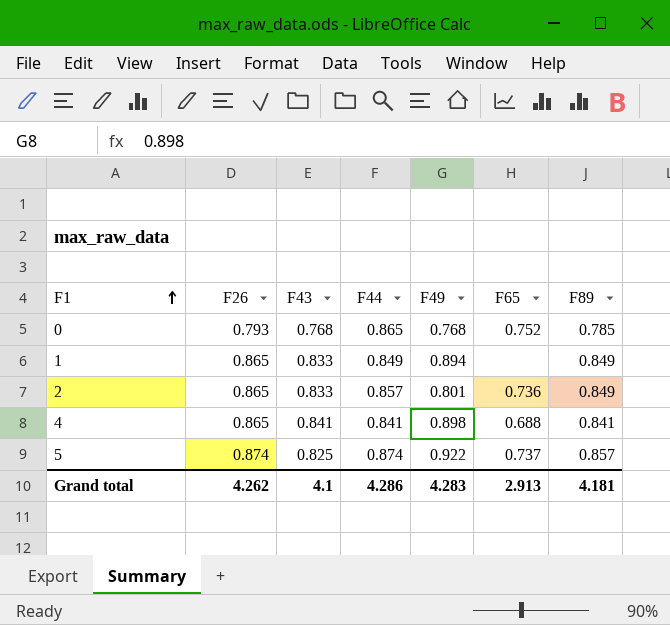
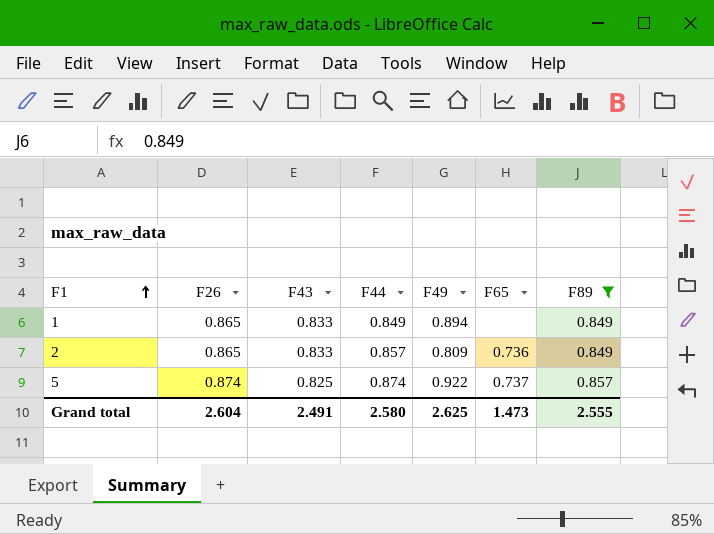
filter: none -> F89 >= 0.849
2 | F49: 0.801 -> 0.809
Grand total | F26: 4.262 -> 2.604
Grand total | F43: 4.1 -> 2.491
Grand total | F44: 4.286 -> 2.580
Grand total | F49: 4.283 -> 2.625
Grand total | F65: 2.913 -> 1.473
Grand total | F89: 4.181 -> 2.555

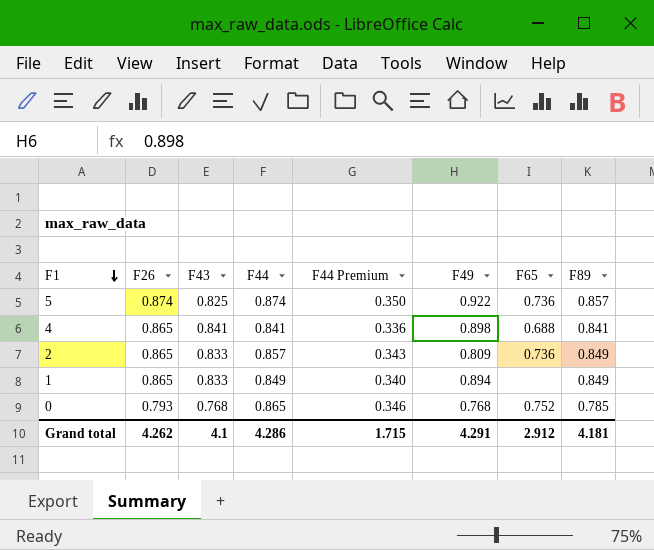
filter: F89 >= 0.849 -> none
row order: F1 ascending -> F1 descending
column F44 Premium | formula: none -> [F44] * 0.4
5 | F65: 0.737 -> 0.736
Grand total | F26: 2.604 -> 4.262
Grand total | F43: 2.491 -> 4.1
Grand total | F44: 2.580 -> 4.286
Grand total | F49: 2.625 -> 4.291
Grand total | F65: 1.473 -> 2.912
Grand total | F89: 2.555 -> 4.181

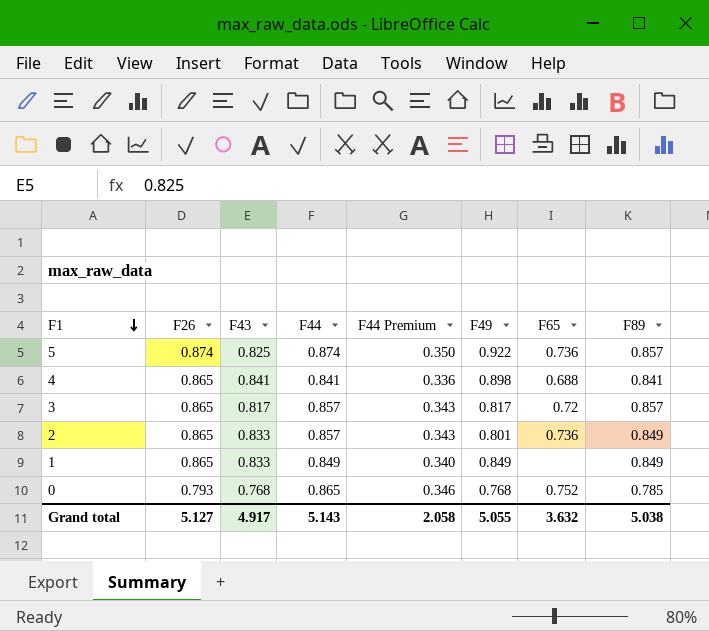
row 3: none -> 0.865 | 0.817 | 0.857 | 0.343 | 0.817 | 0.72 | 0.857
2 | F49: 0.809 -> 0.801
1 | F49: 0.894 -> 0.849
Grand total | F26: 4.262 -> 5.127
Grand total | F43: 4.1 -> 4.917
Grand total | F44: 4.286 -> 5.143
Grand total | F44 Premium: 1.715 -> 2.058
Grand total | F49: 4.291 -> 5.055
Grand total | F65: 2.912 -> 3.632
Grand total | F89: 4.181 -> 5.038

